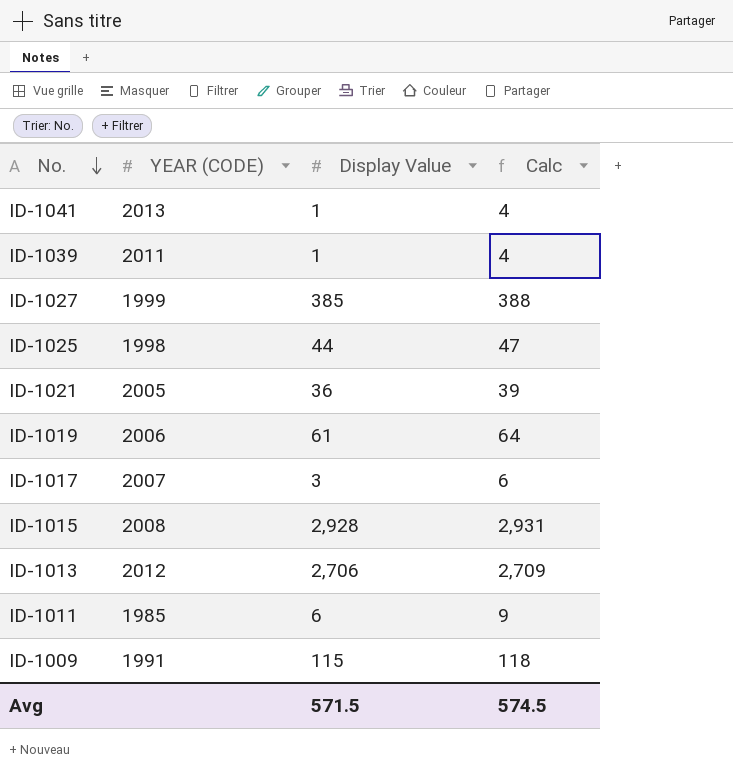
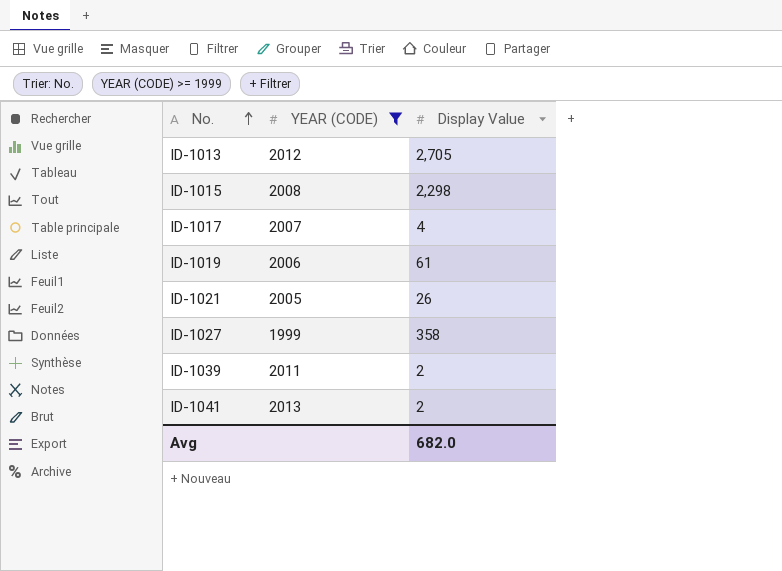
filter: none -> YEAR (CODE) >= 1999
row order: No. descending -> No. ascending
column Calc | formula: [Display Value] + 3 -> none
ID-1013 | Display Value: 2,706 -> 2,705
ID-1015 | Display Value: 2,928 -> 2,298
ID-1017 | Display Value: 3 -> 4
ID-1021 | Display Value: 36 -> 26
ID-1027 | Display Value: 385 -> 358
ID-1039 | Display Value: 1 -> 2
ID-1041 | Display Value: 1 -> 2
Avg | Display Value: 571.5 -> 682.0

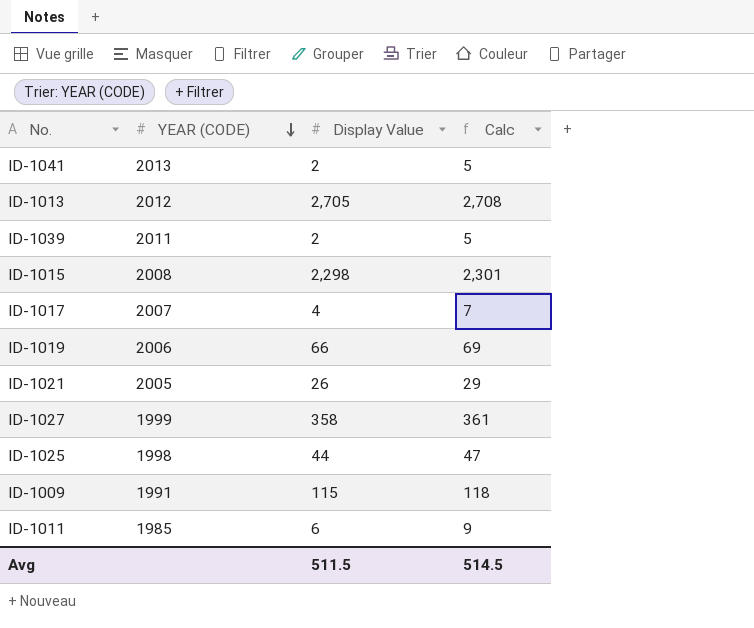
filter: YEAR (CODE) >= 1999 -> none
row order: No. ascending -> YEAR (CODE) descending
column Calc | formula: none -> [Display Value] + 3
ID-1019 | Display Value: 61 -> 66
Avg | Display Value: 682.0 -> 511.5

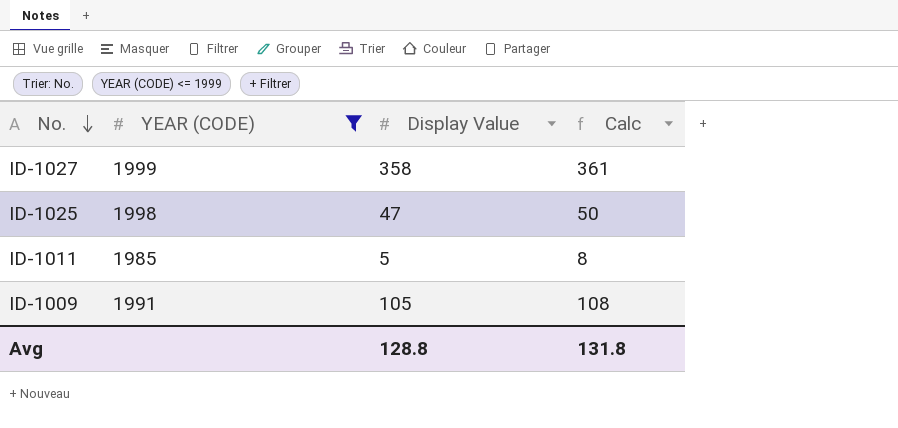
filter: none -> YEAR (CODE) <= 1999
row order: YEAR (CODE) descending -> No. descending
ID-1025 | Display Value: 44 -> 47
ID-1025 | Calc: 47 -> 50
ID-1011 | Display Value: 6 -> 5
ID-1011 | Calc: 9 -> 8
ID-1009 | Display Value: 115 -> 105
ID-1009 | Calc: 118 -> 108
Avg | Display Value: 511.5 -> 128.8
Avg | Calc: 514.5 -> 131.8

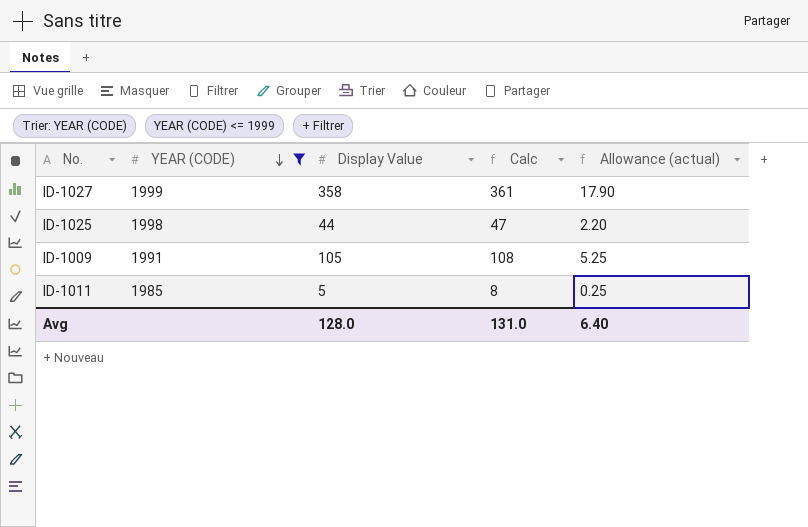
row order: No. descending -> YEAR (CODE) descending
column Allowance (actual) | formula: none -> [Display Value] * 0.05
ID-1025 | Display Value: 47 -> 44
ID-1025 | Calc: 50 -> 47
Avg | Display Value: 128.8 -> 128.0
Avg | Calc: 131.8 -> 131.0

